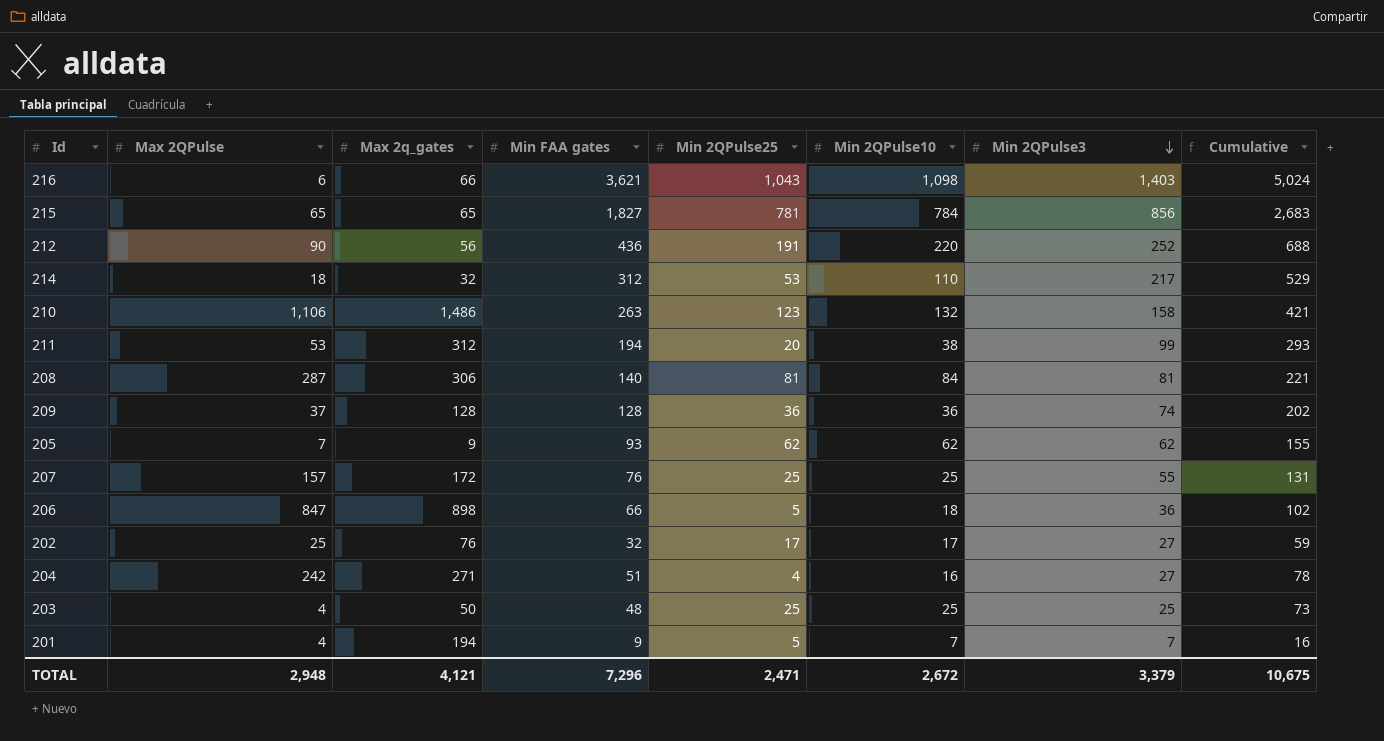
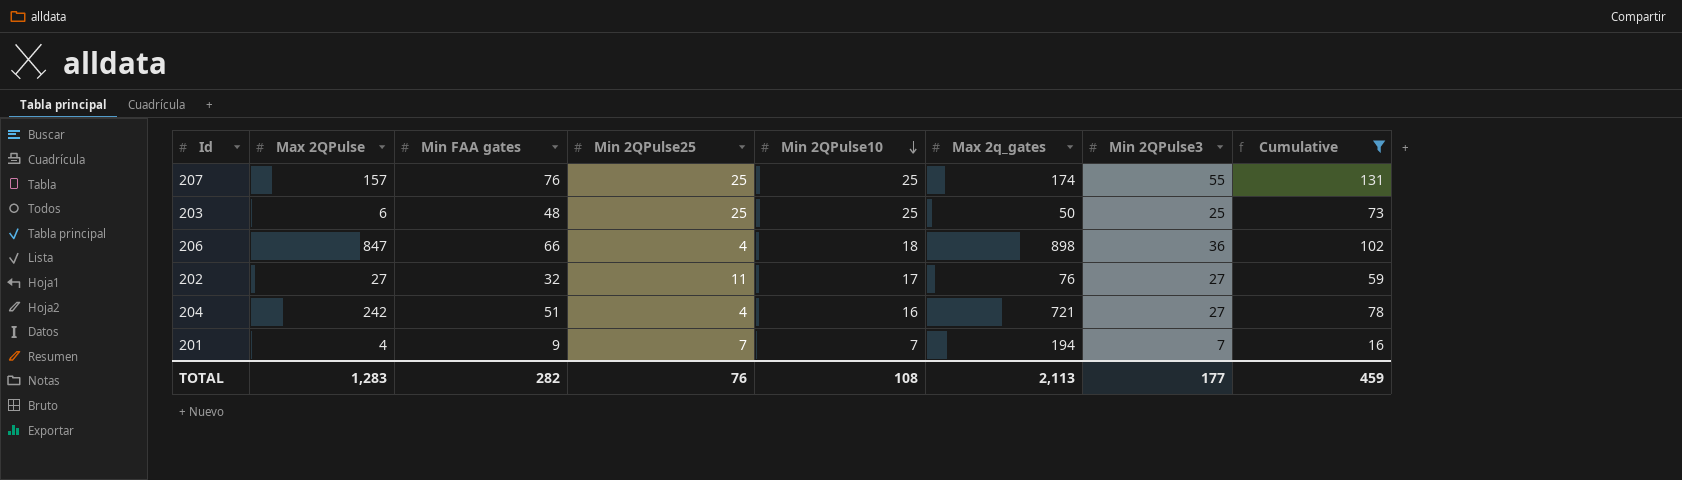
filter: none -> Cumulative <= 131
row order: Min 2QPulse3 descending -> Min 2QPulse10 descending
column Max 2q_gates | position: 3 -> 6
207 | Max 2q_gates: 172 -> 174
203 | Max 2QPulse: 4 -> 6
206 | Min 2QPulse25: 5 -> 4
202 | Max 2QPulse: 25 -> 27
202 | Min 2QPulse25: 17 -> 11
204 | Max 2q_gates: 271 -> 721
201 | Min 2QPulse25: 5 -> 7
TOTAL | Max 2QPulse: 2,948 -> 1,283
TOTAL | Min FAA gates: 7,296 -> 282
TOTAL | Min 2QPulse25: 2,471 -> 76
TOTAL | Min 2QPulse10: 2,672 -> 108
TOTAL | Max 2q_gates: 4,121 -> 2,113
TOTAL | Min 2QPulse3: 3,379 -> 177
TOTAL | Cumulative: 10,675 -> 459

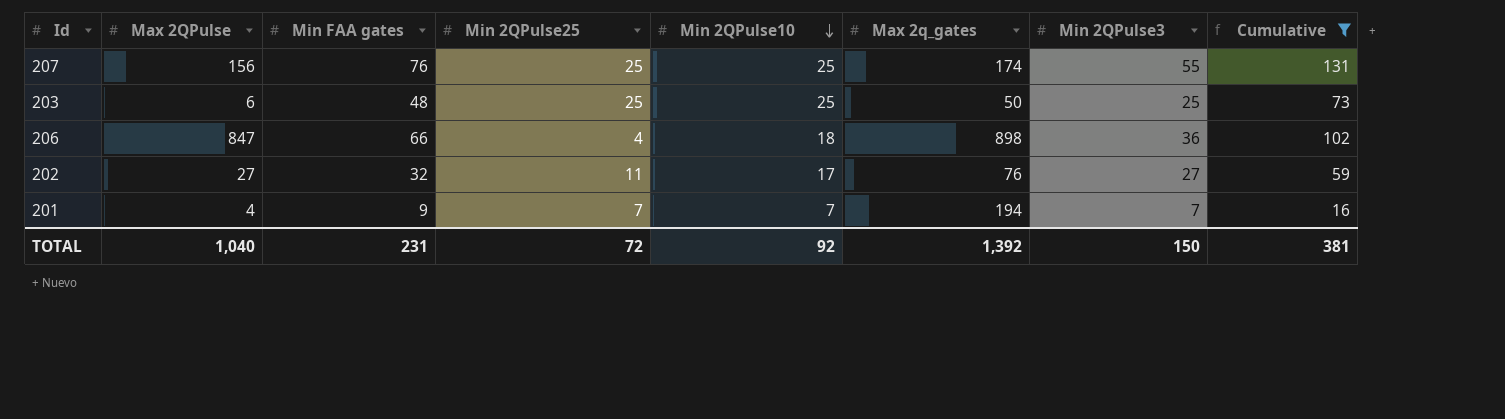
row 204: 242 | 51 | 4 | 16 | 721 | 27 | 78 -> none
207 | Max 2QPulse: 157 -> 156
TOTAL | Max 2QPulse: 1,283 -> 1,040
TOTAL | Min FAA gates: 282 -> 231
TOTAL | Min 2QPulse25: 76 -> 72
TOTAL | Min 2QPulse10: 108 -> 92
TOTAL | Max 2q_gates: 2,113 -> 1,392
TOTAL | Min 2QPulse3: 177 -> 150
TOTAL | Cumulative: 459 -> 381

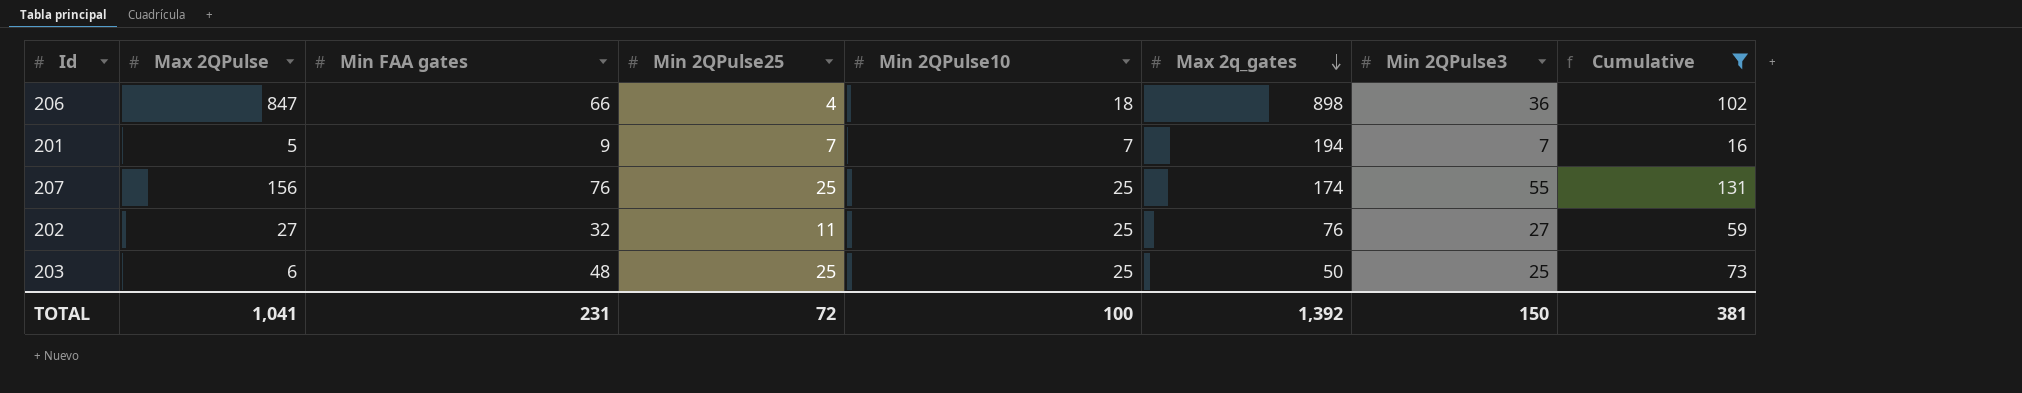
row order: Min 2QPulse10 descending -> Max 2q_gates descending
201 | Max 2QPulse: 4 -> 5
202 | Min 2QPulse10: 17 -> 25
TOTAL | Max 2QPulse: 1,040 -> 1,041
TOTAL | Min 2QPulse10: 92 -> 100

